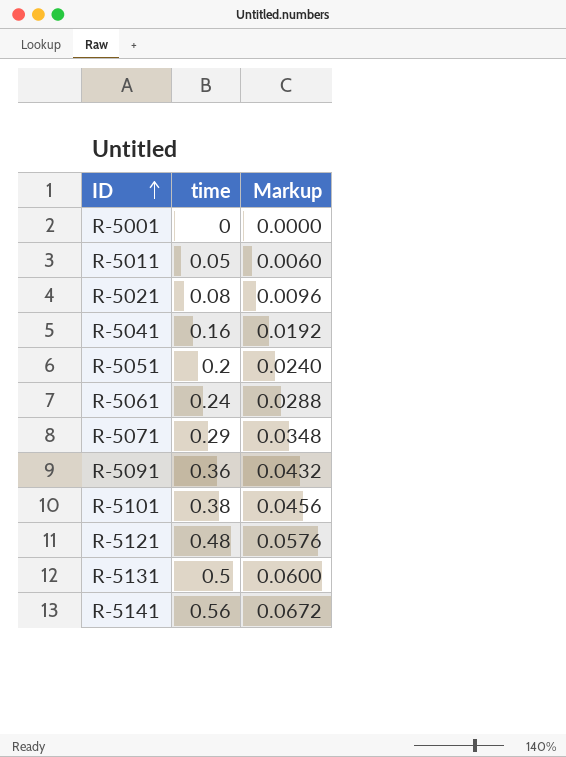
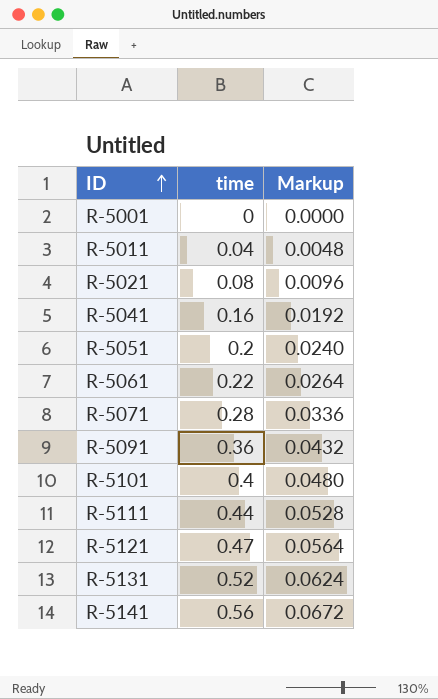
R-5011 | time: 0.05 -> 0.04
R-5011 | Markup: 0.0060 -> 0.0048
R-5061 | time: 0.24 -> 0.22
R-5061 | Markup: 0.0288 -> 0.0264
R-5071 | time: 0.29 -> 0.28
R-5071 | Markup: 0.0348 -> 0.0336
R-5101 | time: 0.38 -> 0.4
R-5101 | Markup: 0.0456 -> 0.0480
row R-5111: none -> 0.44 | 0.0528
R-5121 | time: 0.48 -> 0.47
R-5121 | Markup: 0.0576 -> 0.0564
R-5131 | time: 0.5 -> 0.52
R-5131 | Markup: 0.0600 -> 0.0624

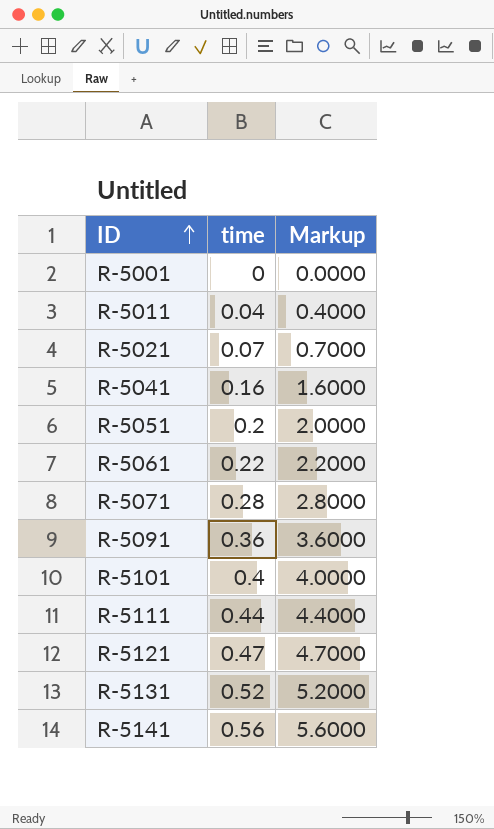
column Markup | formula: [time] * 0.12 -> [time] * 10
R-5021 | time: 0.08 -> 0.07

